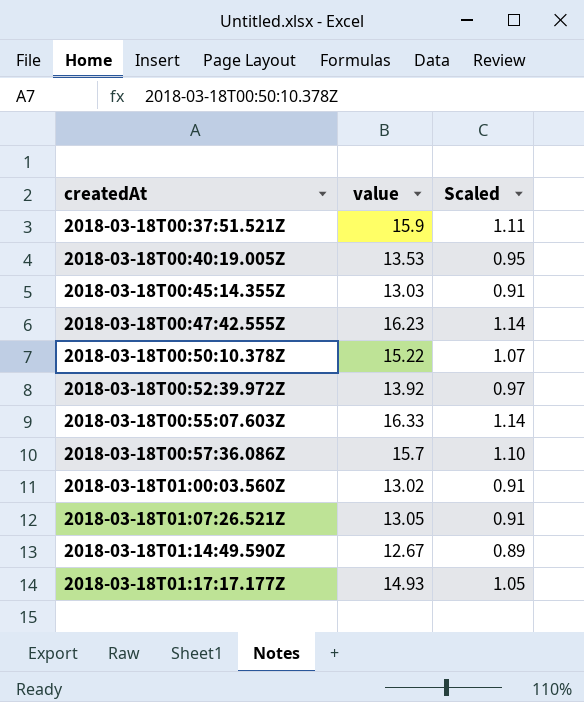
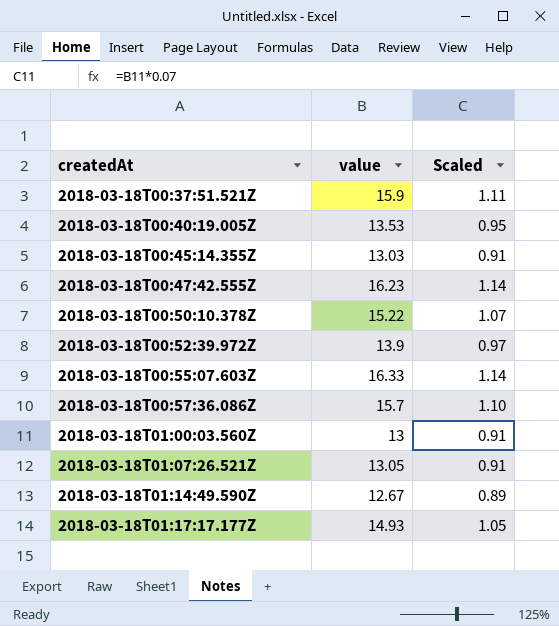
2018-03-18T00:52:39.972Z | value: 13.92 -> 13.9
2018-03-18T01:00:03.560Z | value: 13.02 -> 13

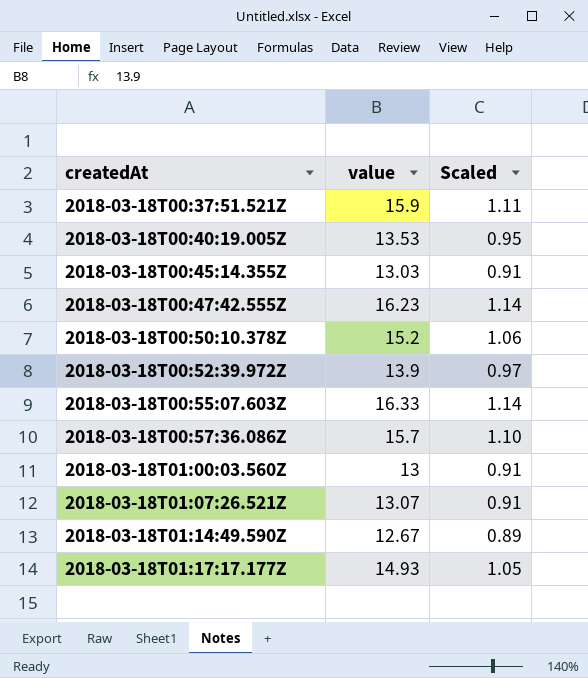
2018-03-18T00:50:10.378Z | value: 15.22 -> 15.2
2018-03-18T00:50:10.378Z | Scaled: 1.07 -> 1.06
2018-03-18T01:07:26.521Z | value: 13.05 -> 13.07

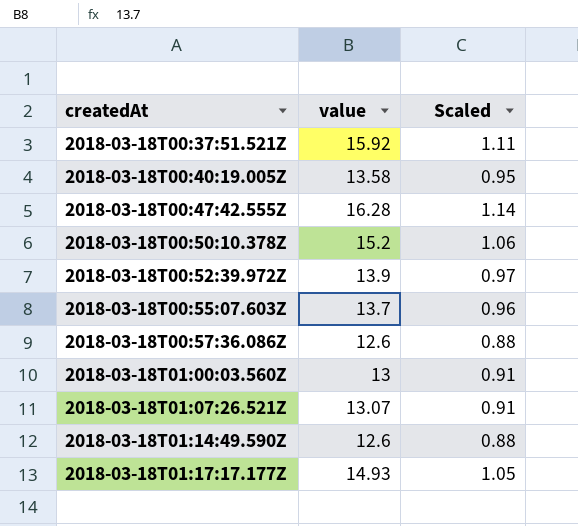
row 2018-03-18T00:45:14.355Z: 13.03 | 0.91 -> none
2018-03-18T00:37:51.521Z | value: 15.9 -> 15.92
2018-03-18T00:40:19.005Z | value: 13.53 -> 13.58
2018-03-18T00:47:42.555Z | value: 16.23 -> 16.28
2018-03-18T00:55:07.603Z | value: 16.33 -> 13.7
2018-03-18T00:55:07.603Z | Scaled: 1.14 -> 0.96
2018-03-18T00:57:36.086Z | value: 15.7 -> 12.6
2018-03-18T00:57:36.086Z | Scaled: 1.10 -> 0.88
2018-03-18T01:14:49.590Z | value: 12.67 -> 12.6
2018-03-18T01:14:49.590Z | Scaled: 0.89 -> 0.88

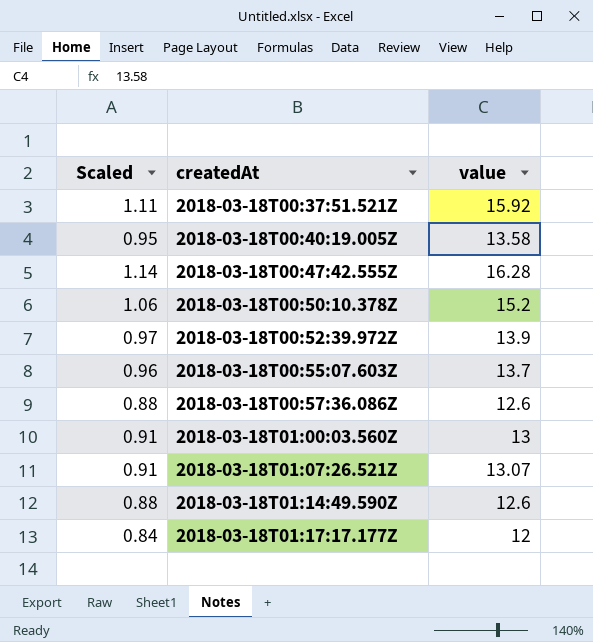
column Scaled | position: 3 -> 1
2018-03-18T01:17:17.177Z | Scaled: 1.05 -> 0.84
2018-03-18T01:17:17.177Z | value: 14.93 -> 12

